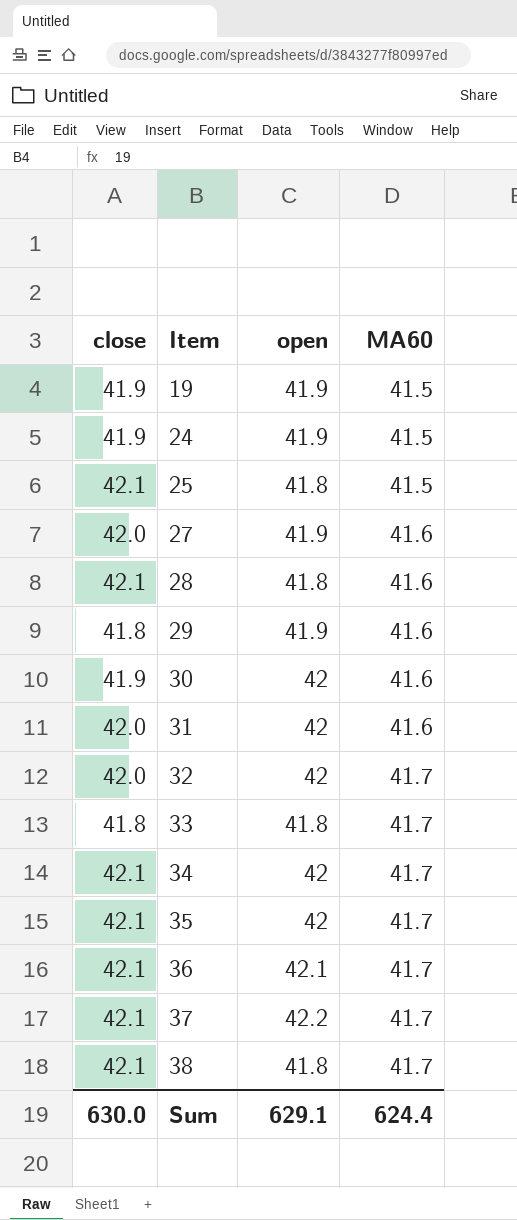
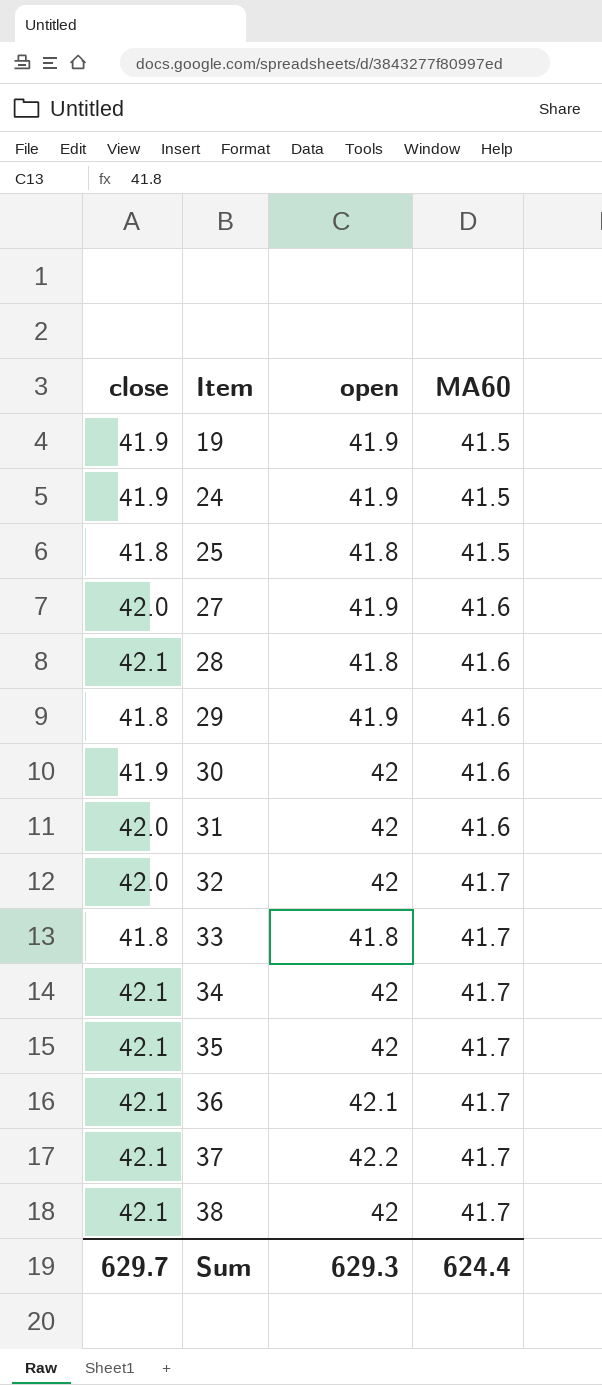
25 | close: 42.1 -> 41.8
38 | open: 41.8 -> 42
Sum | close: 630.0 -> 629.7
Sum | open: 629.1 -> 629.3

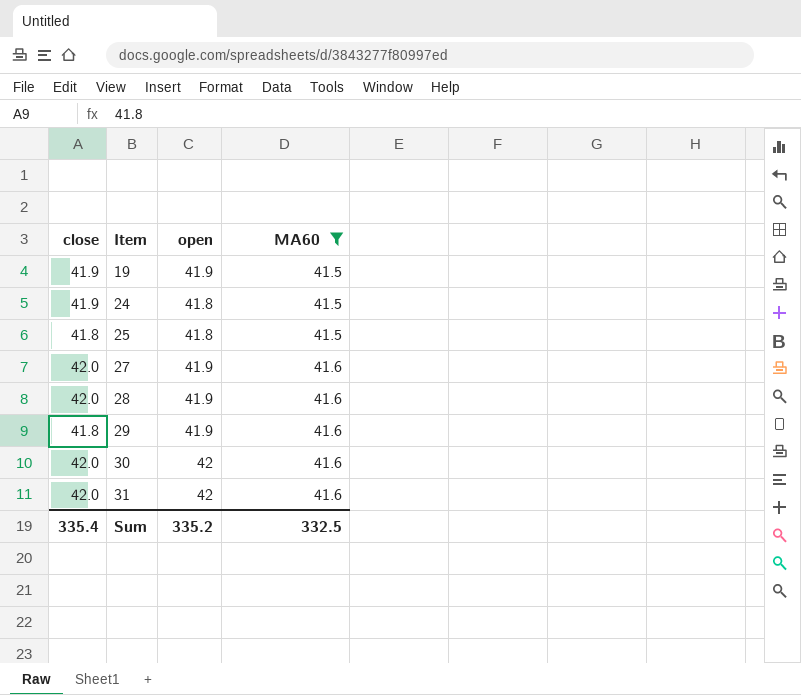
filter: none -> MA60 != 41.7
24 | open: 41.9 -> 41.8
28 | close: 42.1 -> 42.0
28 | open: 41.8 -> 41.9
30 | close: 41.9 -> 42.0
Sum | close: 629.7 -> 335.4
Sum | open: 629.3 -> 335.2
Sum | MA60: 624.4 -> 332.5

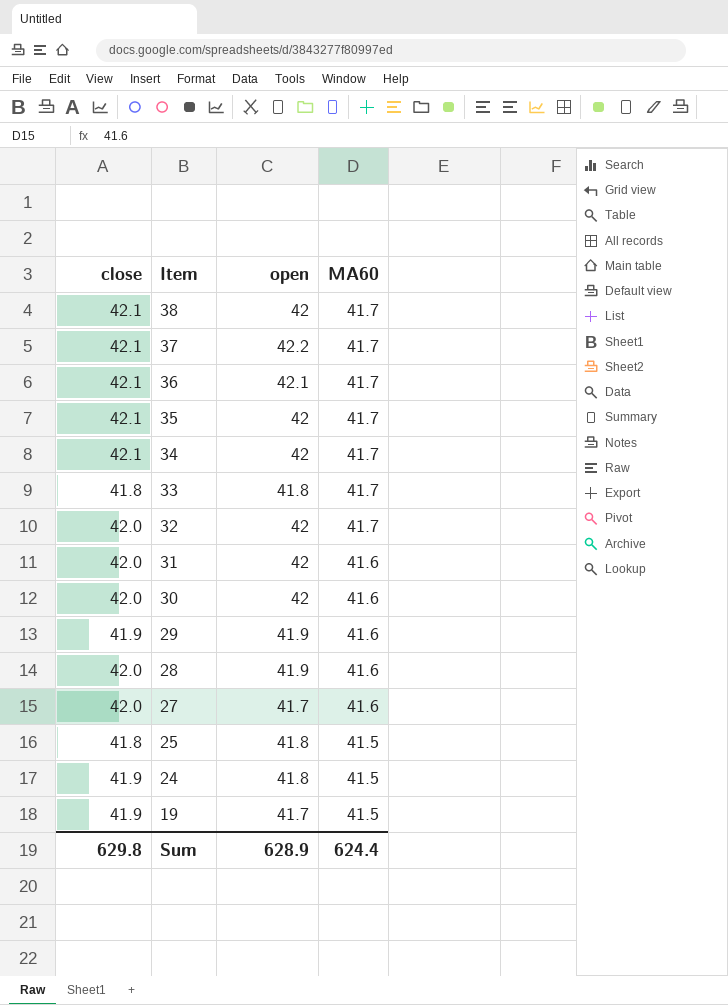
filter: MA60 != 41.7 -> none
row order: Item ascending -> Item descending
29 | close: 41.8 -> 41.9
27 | open: 41.9 -> 41.7
19 | open: 41.9 -> 41.7
Sum | close: 335.4 -> 629.8
Sum | open: 335.2 -> 628.9
Sum | MA60: 332.5 -> 624.4

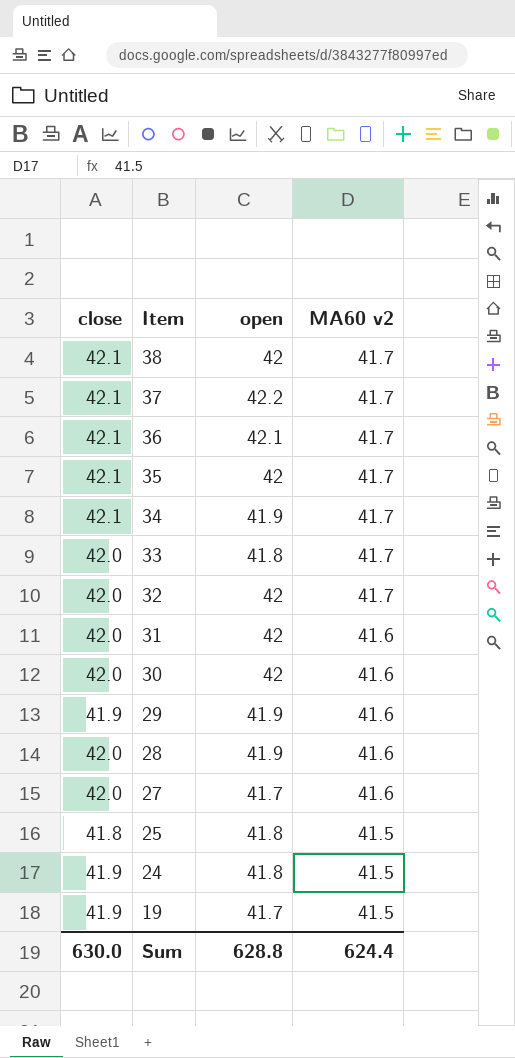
column name: MA60 -> MA60 v2
34 | open: 42 -> 41.9
33 | close: 41.8 -> 42.0
Sum | close: 629.8 -> 630.0
Sum | open: 628.9 -> 628.8

